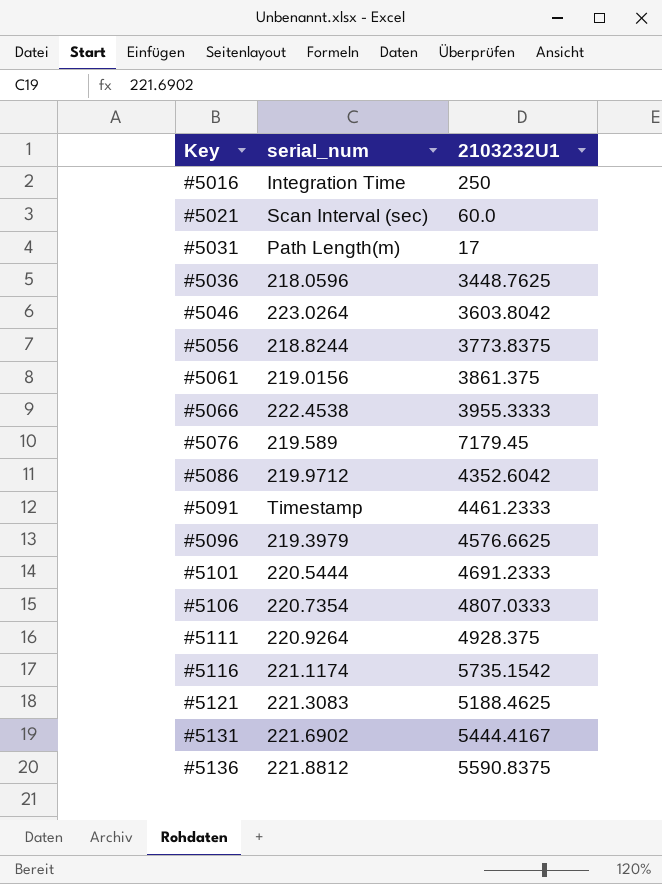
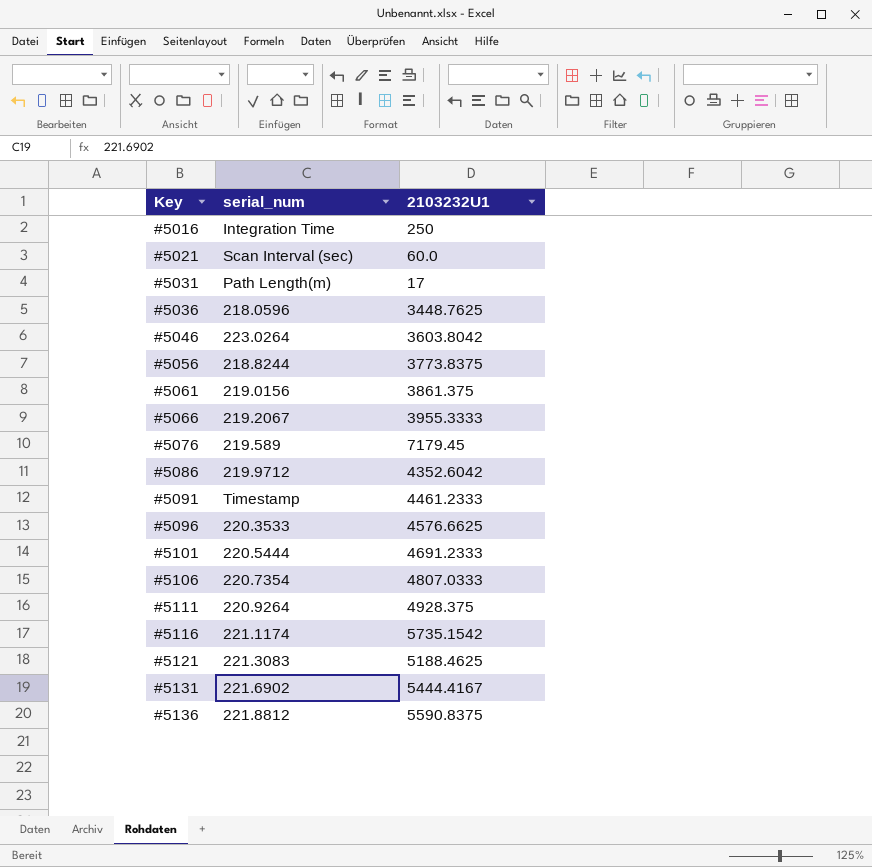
#5066 | serial_num: 222.4538 -> 219.2067
#5096 | serial_num: 219.3979 -> 220.3533

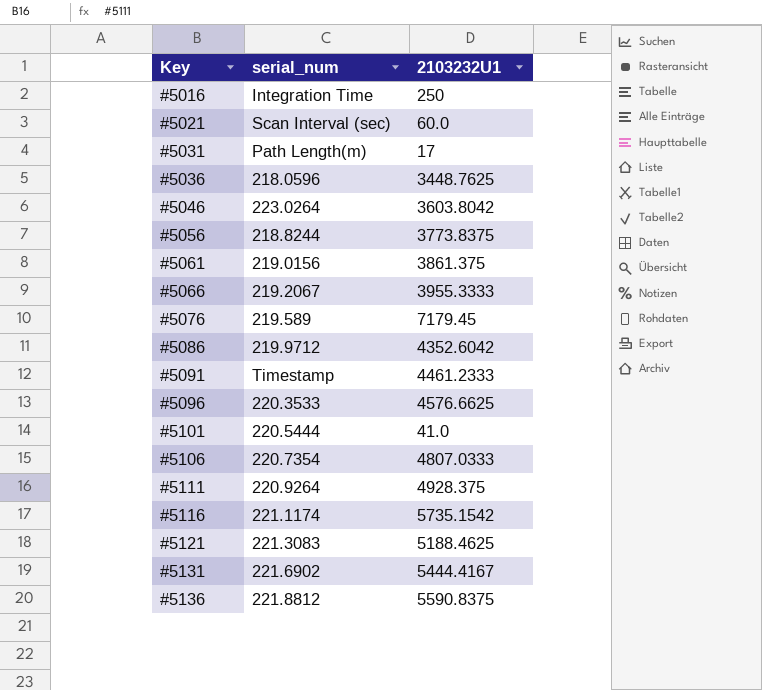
#5101 | 2103232U1: 4691.2333 -> 41.0

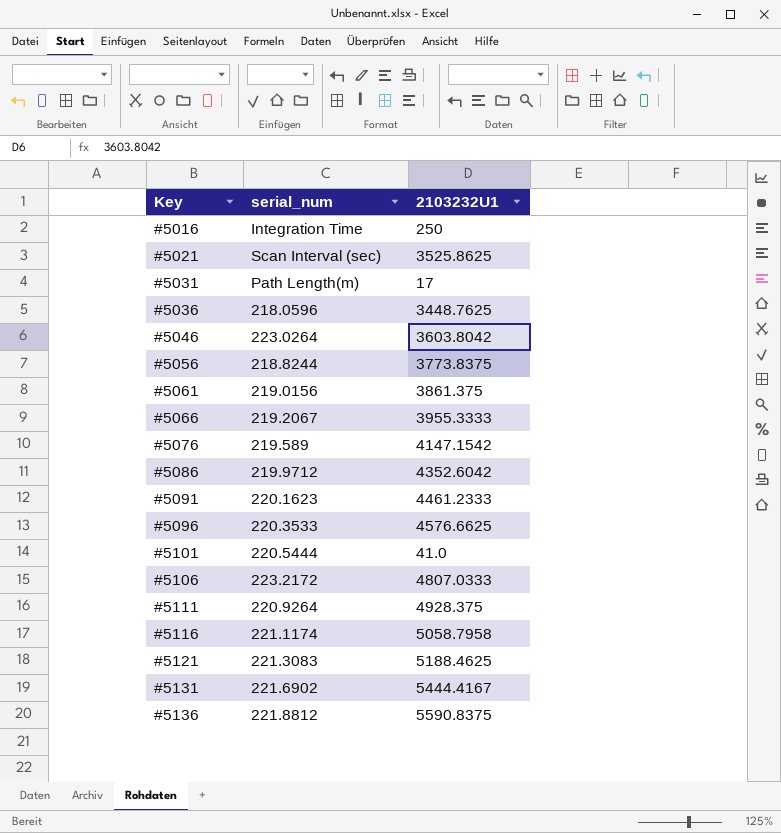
#5021 | 2103232U1: 60.0 -> 3525.8625
#5076 | 2103232U1: 7179.45 -> 4147.1542
#5091 | serial_num: Timestamp -> 220.1623
#5106 | serial_num: 220.7354 -> 223.2172
#5116 | 2103232U1: 5735.1542 -> 5058.7958

